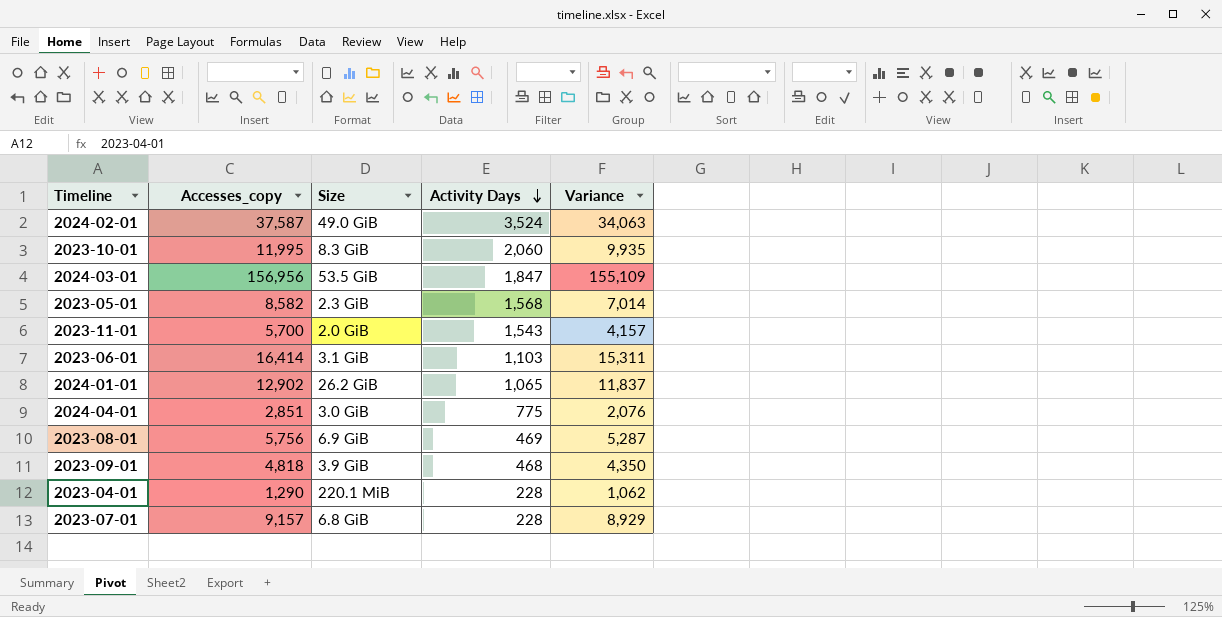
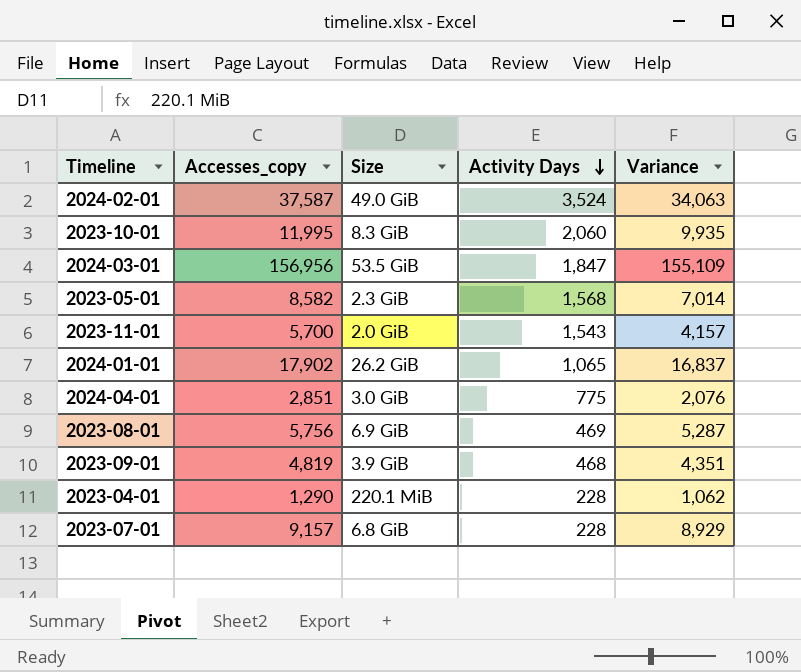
row 2023-06-01: 16,414 | 3.1 GiB | 1,103 | 15,311 -> none
2024-01-01 | Accesses_copy: 12,902 -> 17,902
2024-01-01 | Variance: 11,837 -> 16,837
2023-09-01 | Accesses_copy: 4,818 -> 4,819
2023-09-01 | Variance: 4,350 -> 4,351

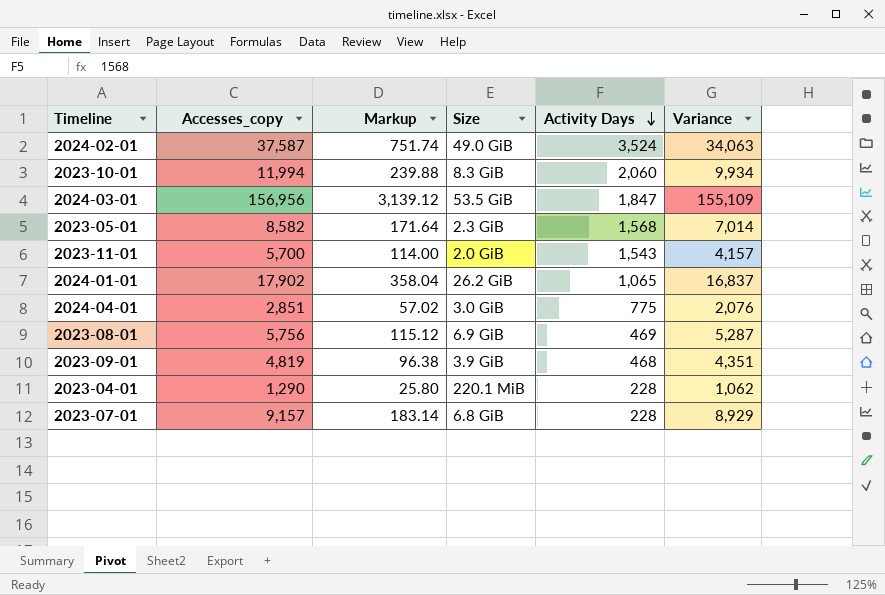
column Markup | formula: none -> [Accesses_copy] * 0.02
2023-10-01 | Accesses_copy: 11,995 -> 11,994
2023-10-01 | Variance: 9,935 -> 9,934

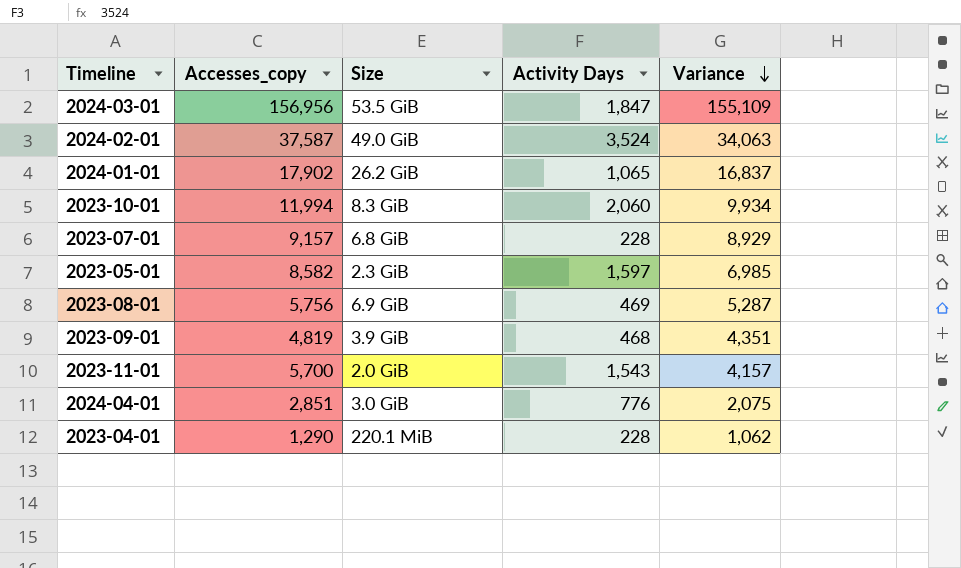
row order: Activity Days descending -> Variance descending
column Markup | formula: [Accesses_copy] * 0.02 -> none
2023-05-01 | Activity Days: 1,568 -> 1,597
2023-05-01 | Variance: 7,014 -> 6,985
2024-04-01 | Activity Days: 775 -> 776
2024-04-01 | Variance: 2,076 -> 2,075

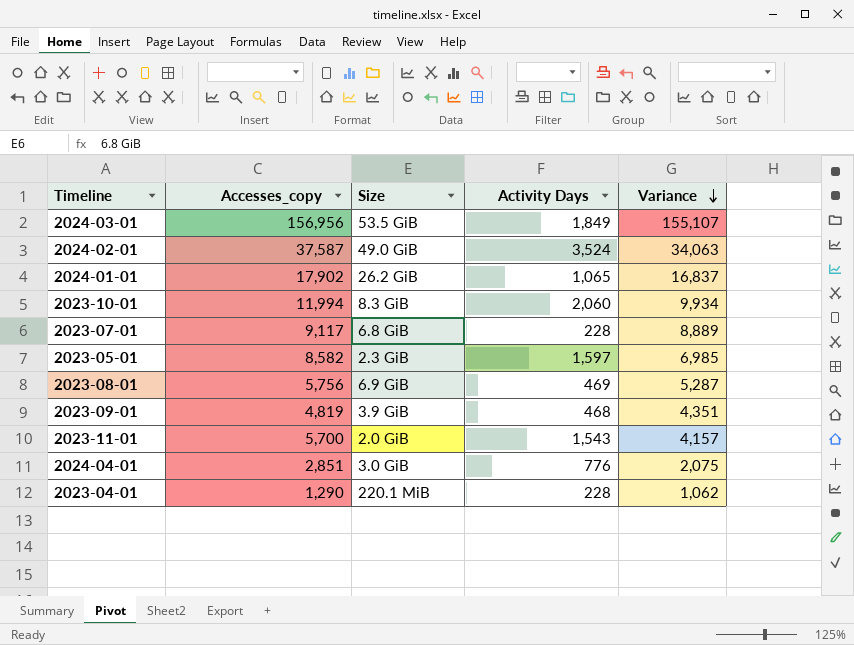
2024-03-01 | Activity Days: 1,847 -> 1,849
2024-03-01 | Variance: 155,109 -> 155,107
2023-07-01 | Accesses_copy: 9,157 -> 9,117
2023-07-01 | Variance: 8,929 -> 8,889

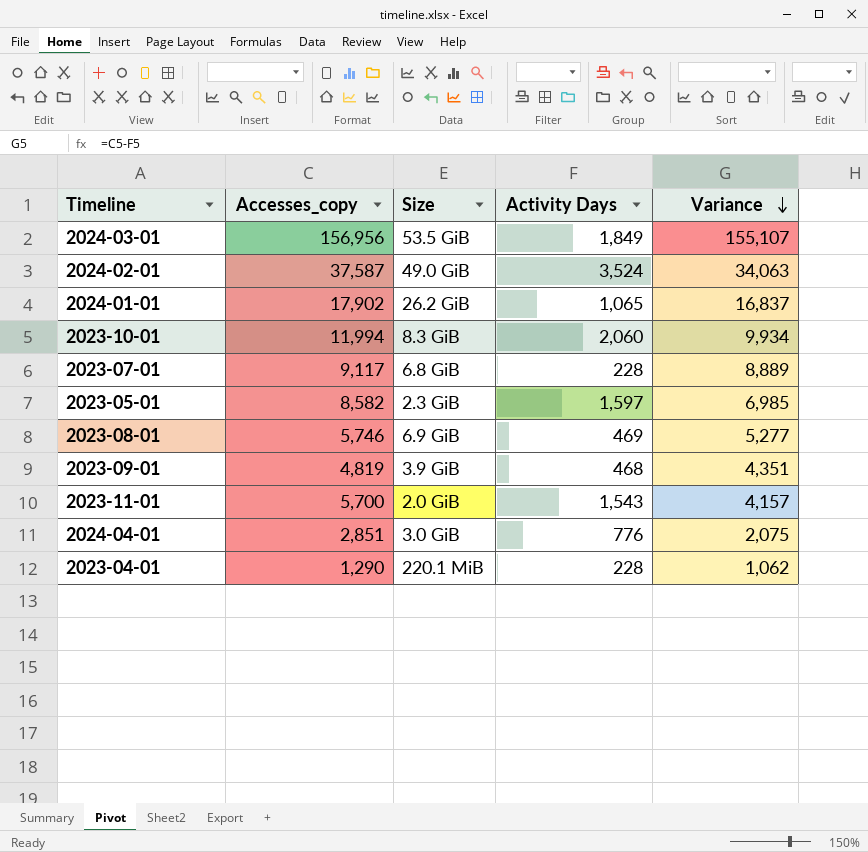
2023-08-01 | Accesses_copy: 5,756 -> 5,746
2023-08-01 | Variance: 5,287 -> 5,277

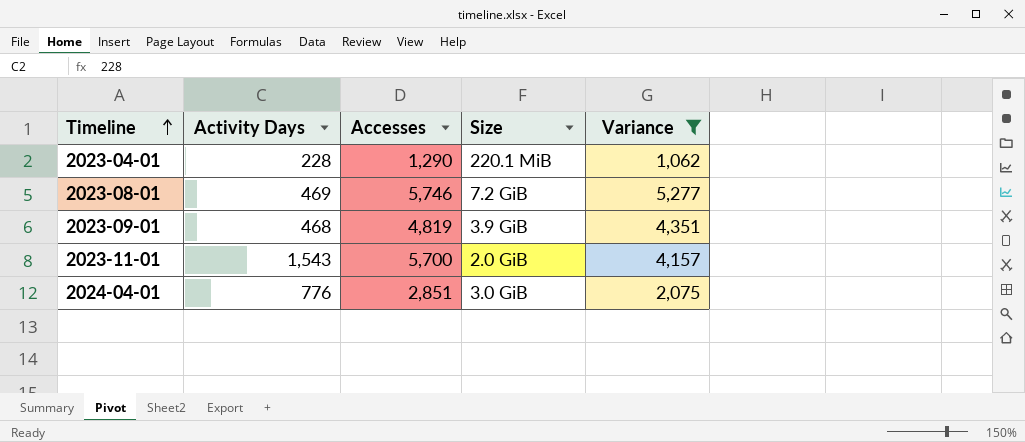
filter: none -> Variance <= 5,277
row order: Variance descending -> Timeline ascending
column Activity Days | position: 4 -> 2
column name: Accesses_copy -> Accesses
2023-08-01 | Size: 6.9 GiB -> 7.2 GiB

